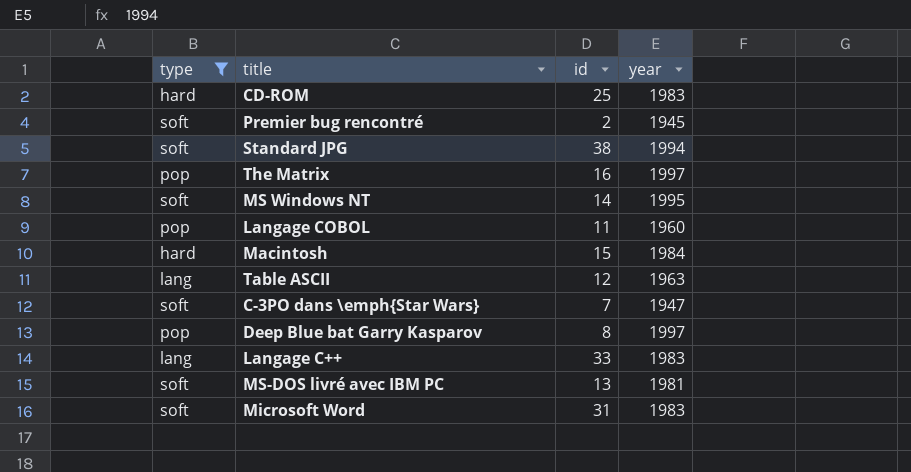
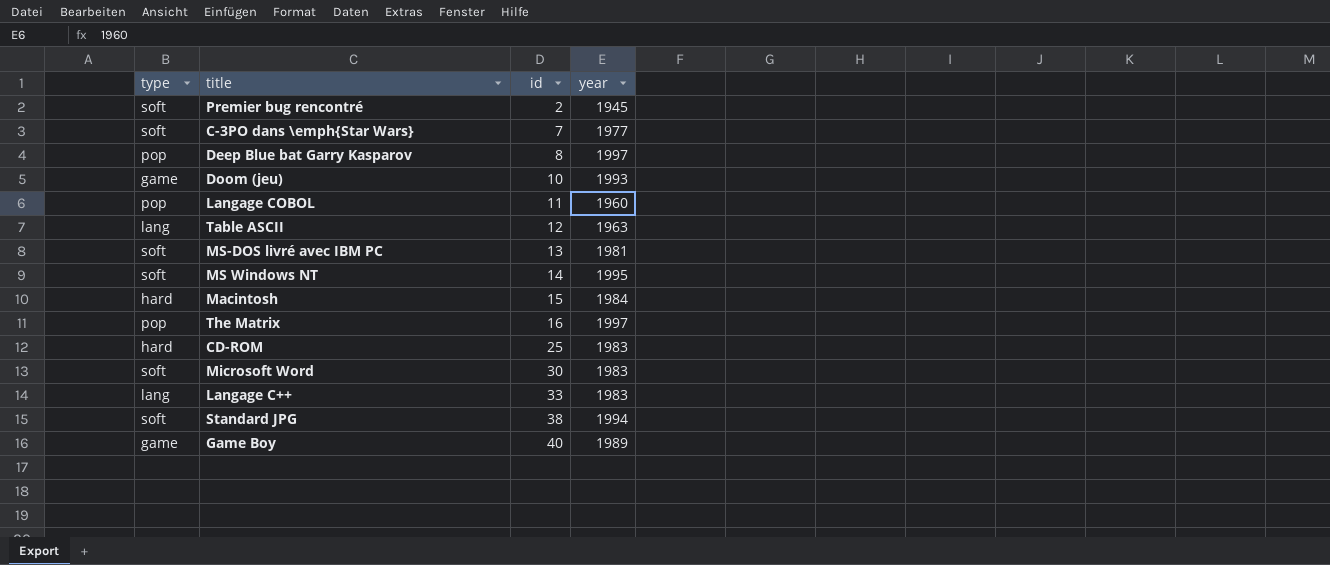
filter: type != game -> none
row order: none -> id ascending
C-3PO dans \emph{Star Wars} | year: 1947 -> 1977
Microsoft Word | id: 31 -> 30

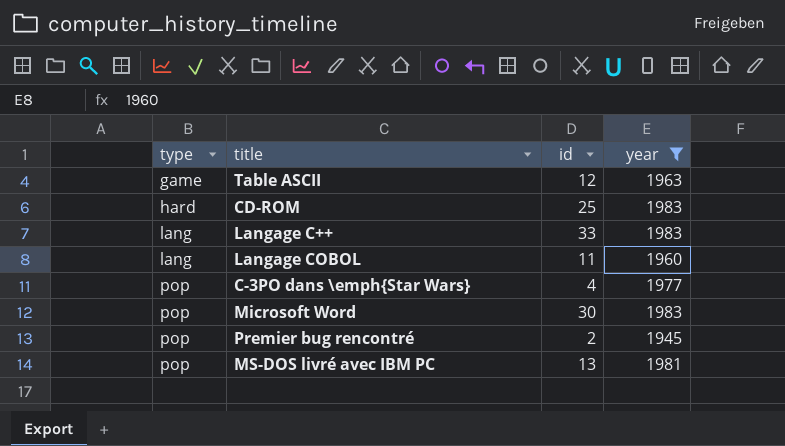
filter: none -> year <= 1983
row order: id ascending -> type ascending
Table ASCII | type: lang -> game
Langage COBOL | type: pop -> lang
C-3PO dans \emph{Star Wars} | type: soft -> pop
C-3PO dans \emph{Star Wars} | id: 7 -> 4
Microsoft Word | type: soft -> pop
Premier bug rencontré | type: soft -> pop
MS-DOS livré avec IBM PC | type: soft -> pop

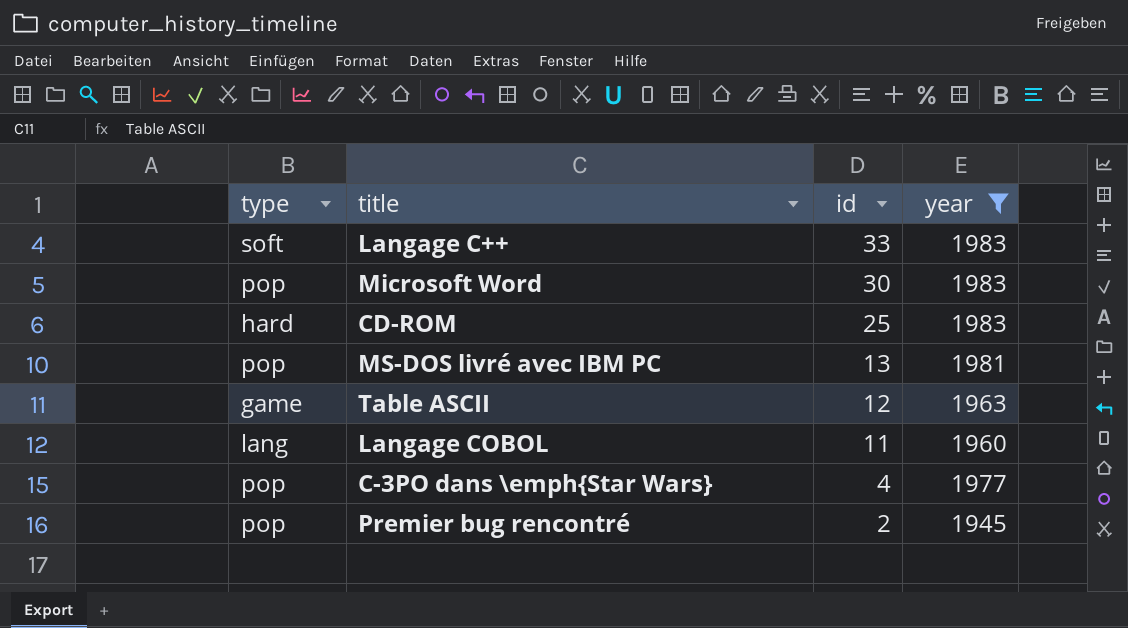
row order: type ascending -> id descending
Langage C++ | type: lang -> soft

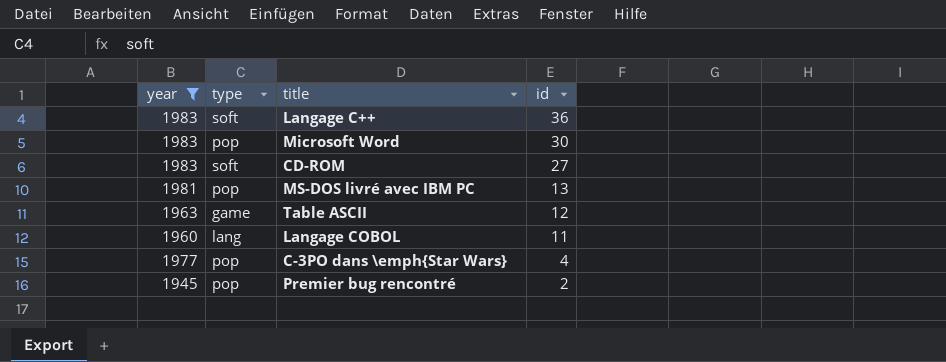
column year | position: 4 -> 1
Langage C++ | id: 33 -> 36
CD-ROM | type: hard -> soft
CD-ROM | id: 25 -> 27

